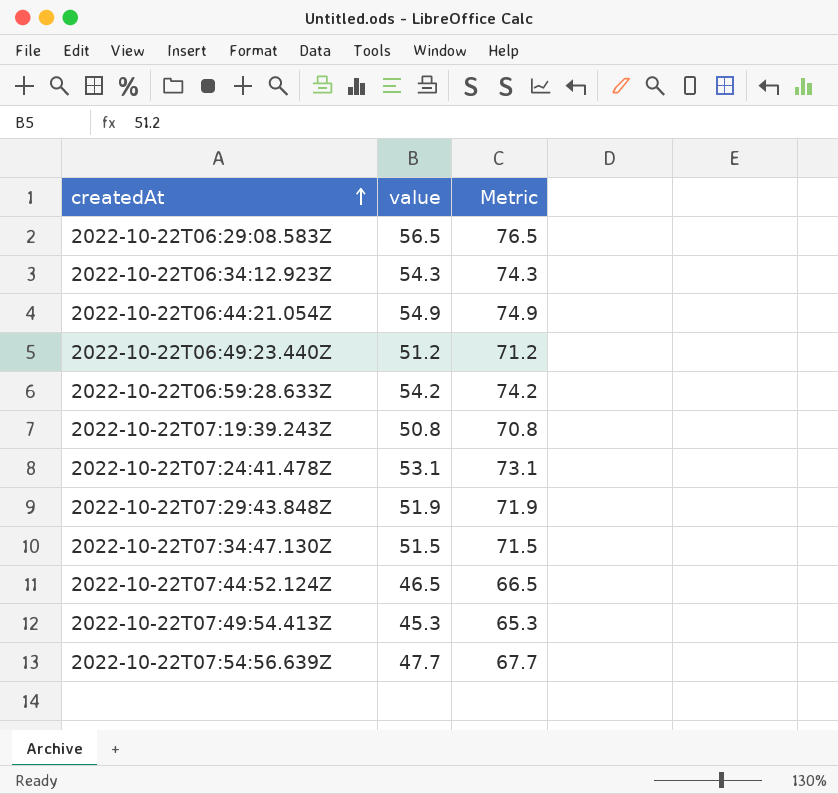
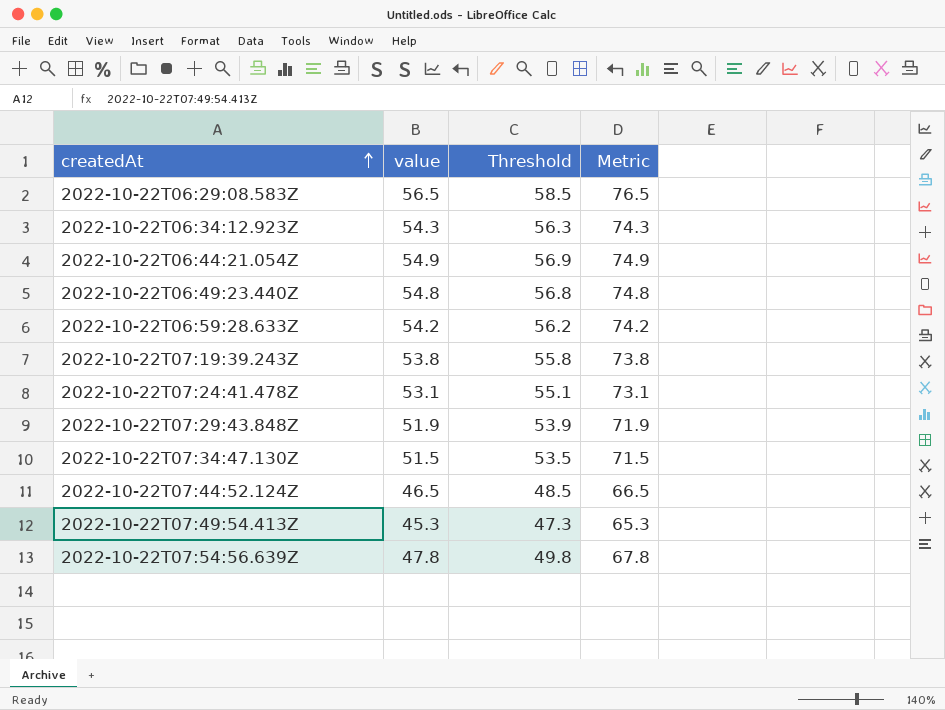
column Threshold | formula: none -> [value] + 2
2022-10-22T06:49:23.440Z | value: 51.2 -> 54.8
2022-10-22T06:49:23.440Z | Metric: 71.2 -> 74.8
2022-10-22T07:19:39.243Z | value: 50.8 -> 53.8
2022-10-22T07:19:39.243Z | Metric: 70.8 -> 73.8
2022-10-22T07:54:56.639Z | value: 47.7 -> 47.8
2022-10-22T07:54:56.639Z | Metric: 67.7 -> 67.8

